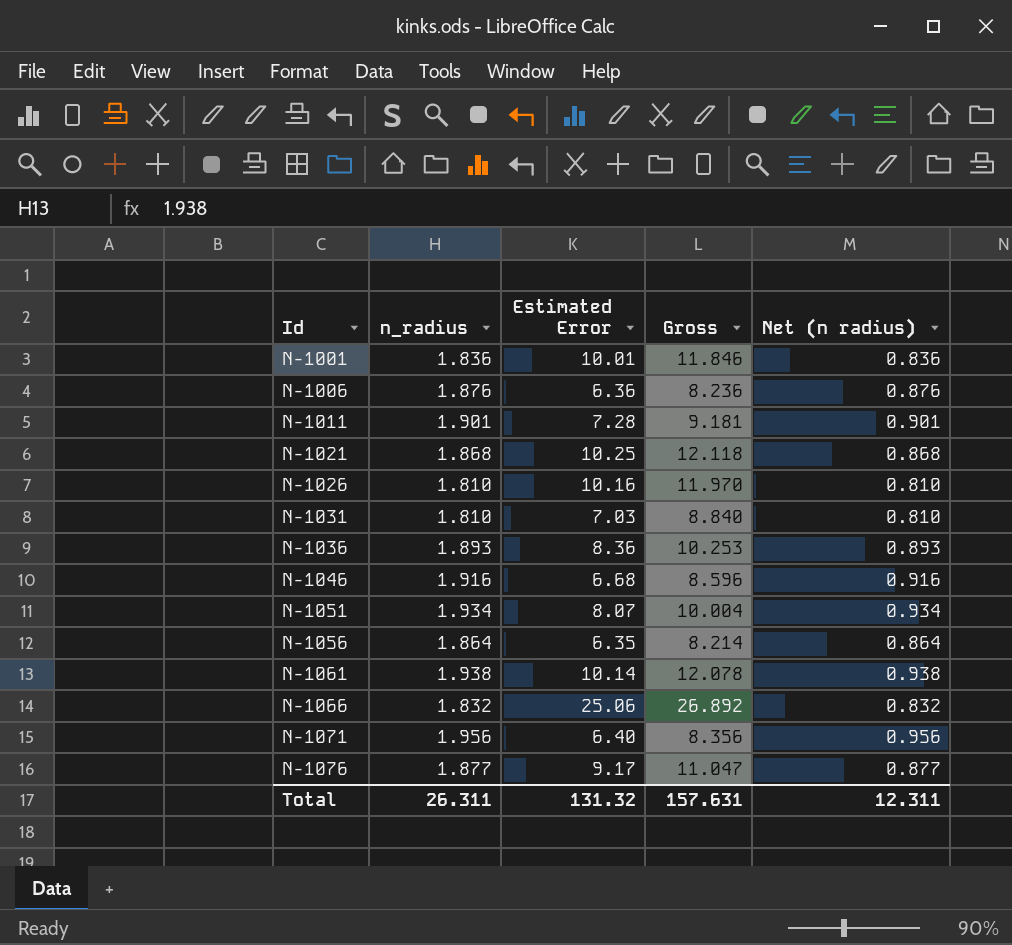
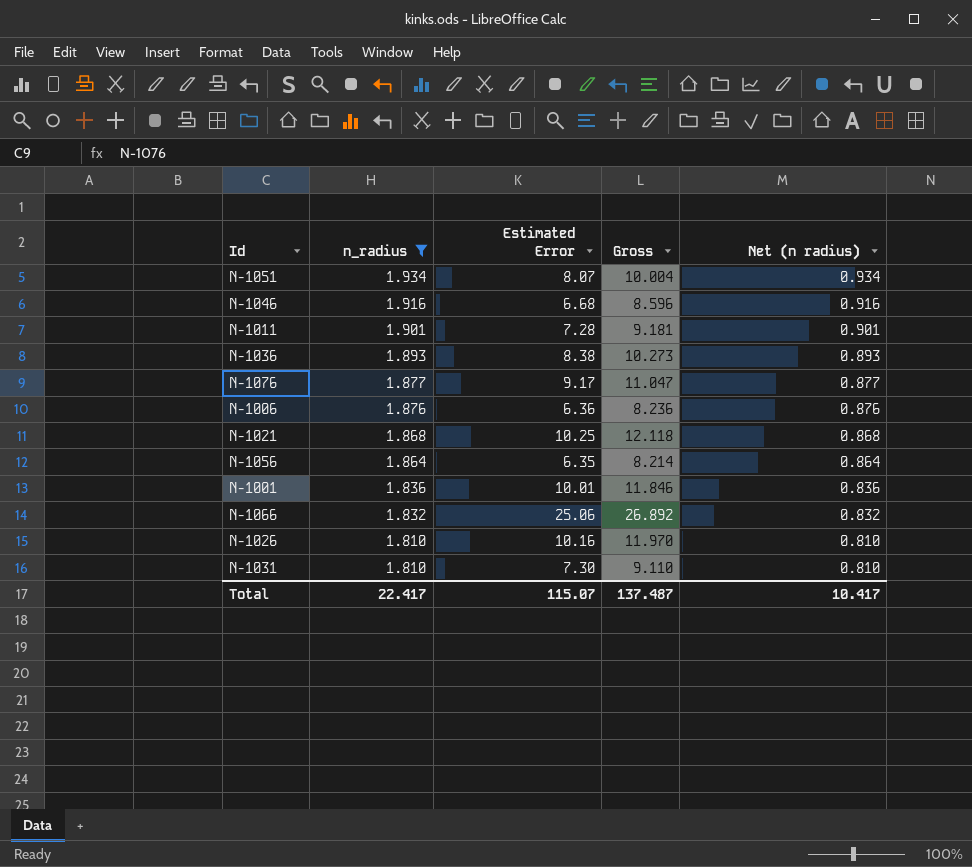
filter: none -> n_radius <= 1.934
row order: Id ascending -> n_radius descending
N-1036 | Estimated Error: 8.36 -> 8.38
N-1036 | Gross: 10.253 -> 10.273
N-1031 | Estimated Error: 7.03 -> 7.30
N-1031 | Gross: 8.840 -> 9.110
Total | n_radius: 26.311 -> 22.417
Total | Estimated Error: 131.32 -> 115.07
Total | Gross: 157.631 -> 137.487
Total | Net (n radius): 12.311 -> 10.417

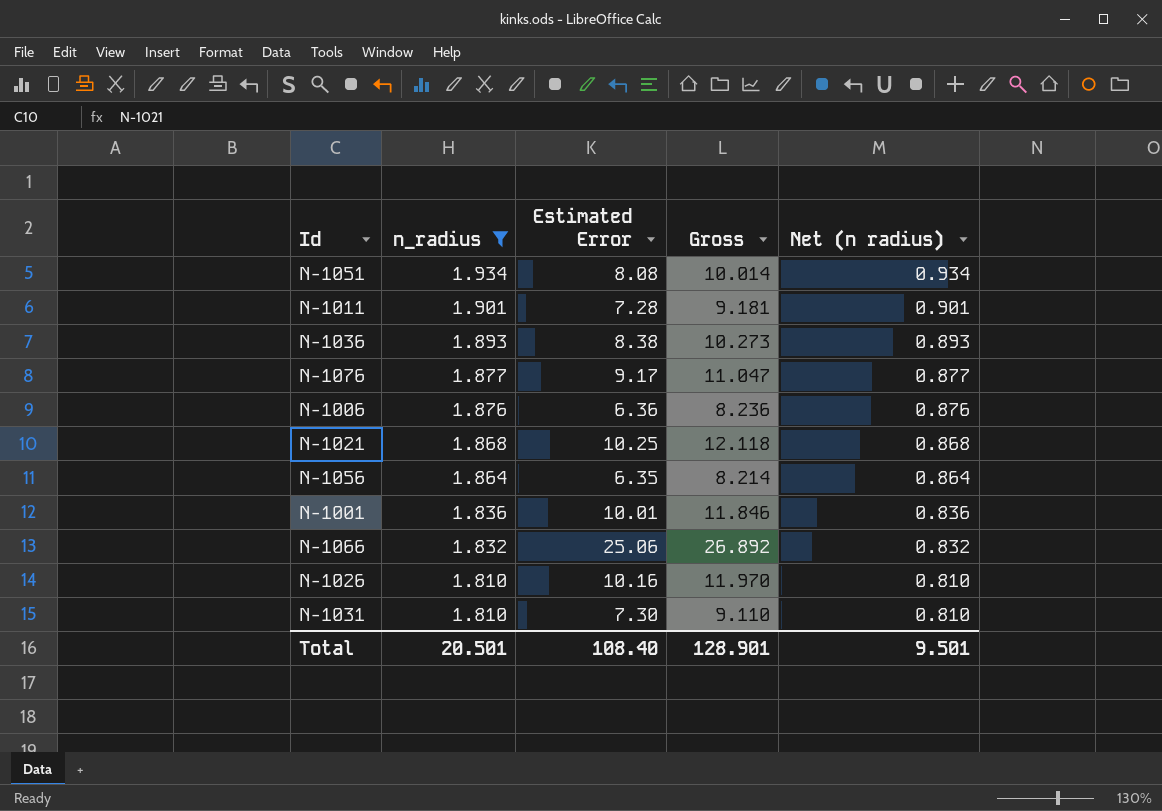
row N-1046: 1.916 | 6.68 | 8.596 | 0.916 -> none
N-1051 | Estimated Error: 8.07 -> 8.08
N-1051 | Gross: 10.004 -> 10.014
Total | n_radius: 22.417 -> 20.501
Total | Estimated Error: 115.07 -> 108.40
Total | Gross: 137.487 -> 128.901
Total | Net (n radius): 10.417 -> 9.501

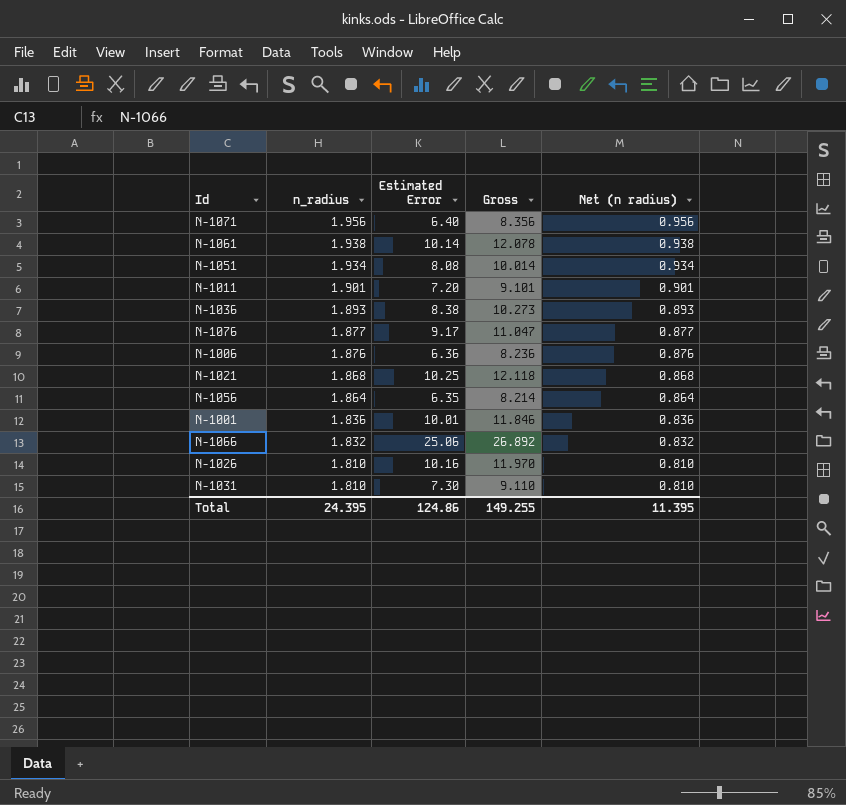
filter: n_radius <= 1.934 -> none
N-1011 | Estimated Error: 7.28 -> 7.20
N-1011 | Gross: 9.181 -> 9.101
Total | n_radius: 20.501 -> 24.395
Total | Estimated Error: 108.40 -> 124.86
Total | Gross: 128.901 -> 149.255
Total | Net (n radius): 9.501 -> 11.395

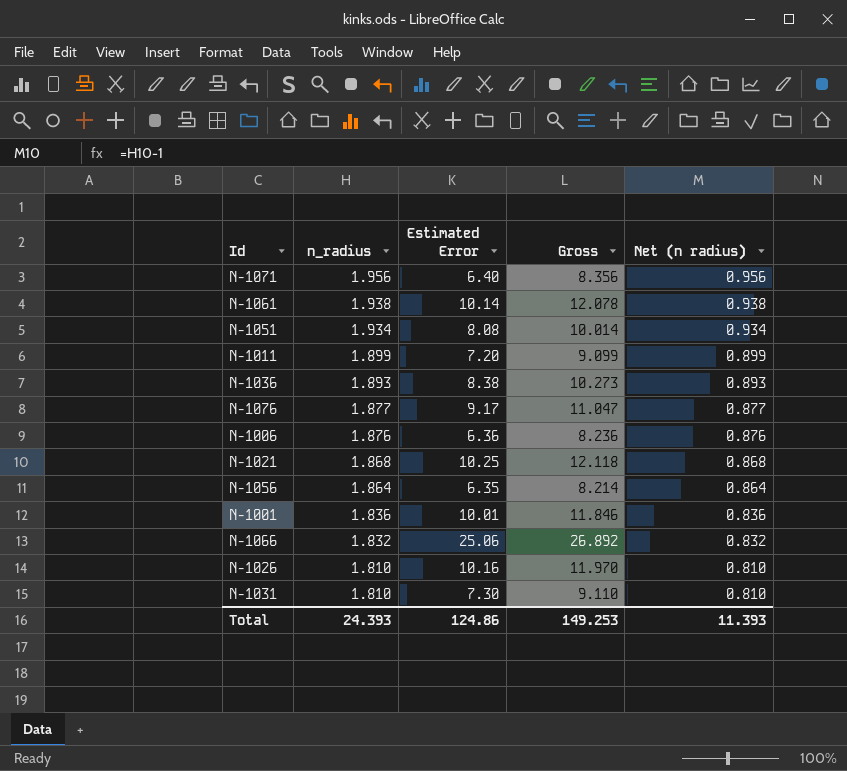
N-1011 | n_radius: 1.901 -> 1.899
N-1011 | Gross: 9.101 -> 9.099
N-1011 | Net (n radius): 0.901 -> 0.899
Total | n_radius: 24.395 -> 24.393
Total | Gross: 149.255 -> 149.253
Total | Net (n radius): 11.395 -> 11.393

